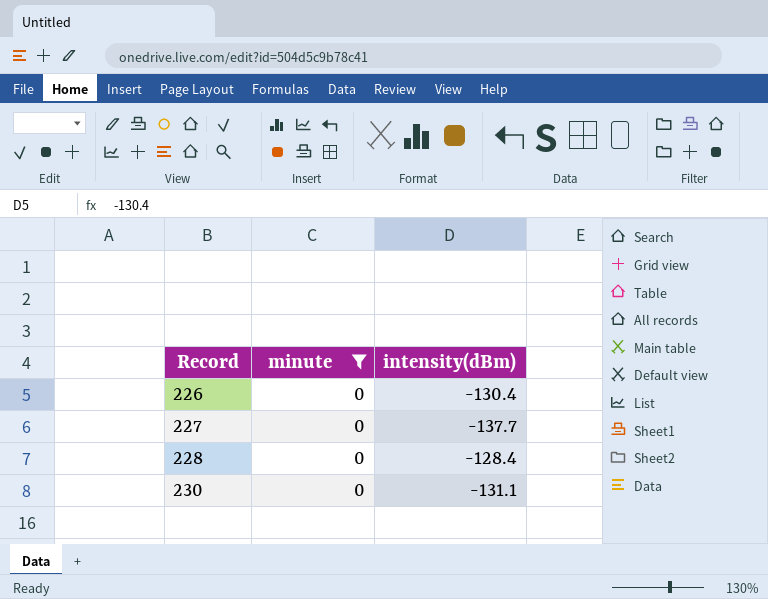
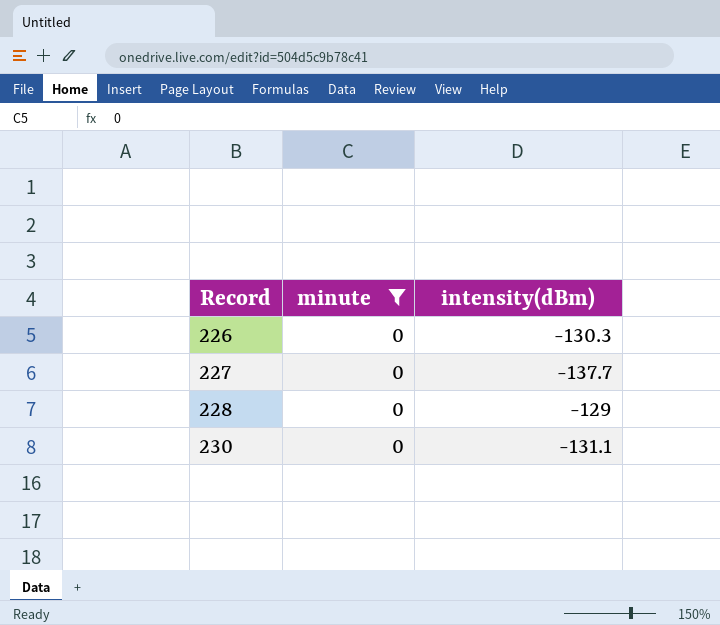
226 | intensity(dBm): -130.4 -> -130.3
228 | intensity(dBm): -128.4 -> -129

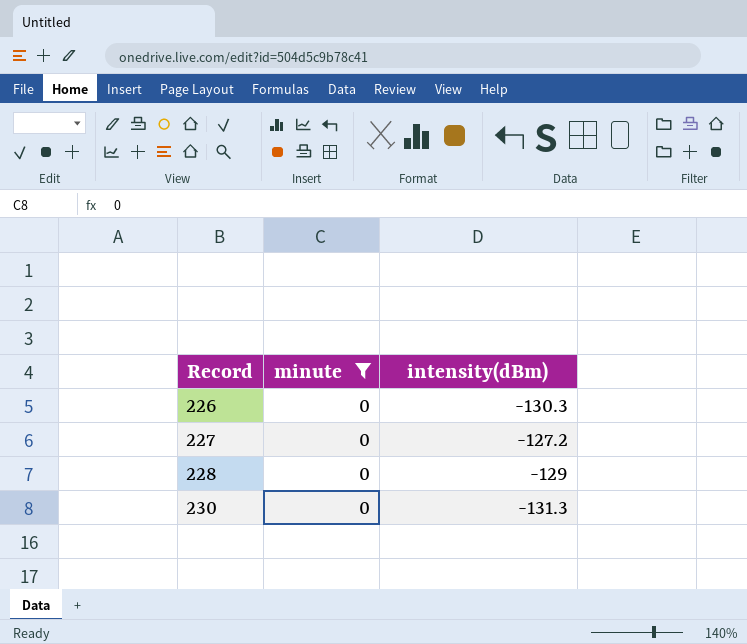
227 | intensity(dBm): -137.7 -> -127.2
230 | intensity(dBm): -131.1 -> -131.3

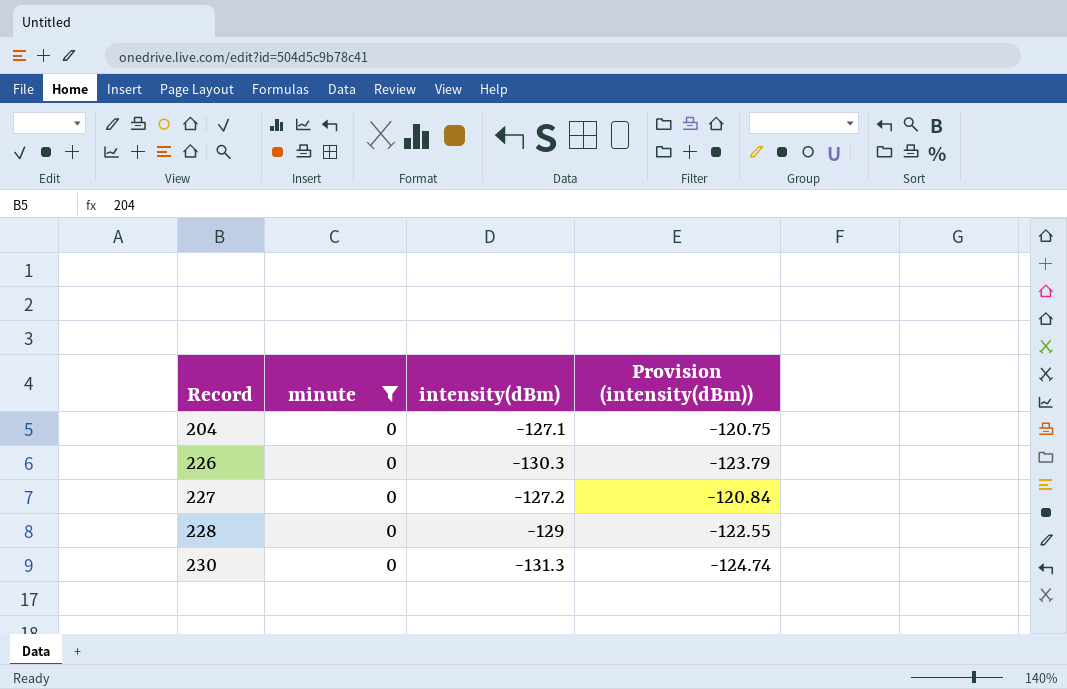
column Provision (intensity(dBm)) | formula: none -> [intensity(dBm)] * 0.95
row 204: none -> 0 | -127.1 | -120.75

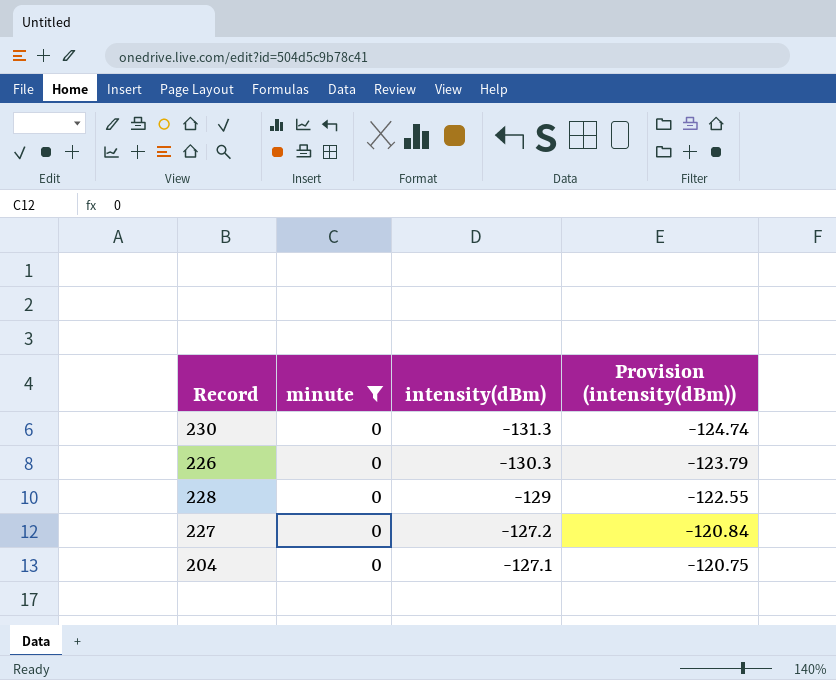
row order: Record ascending -> intensity(dBm) ascending

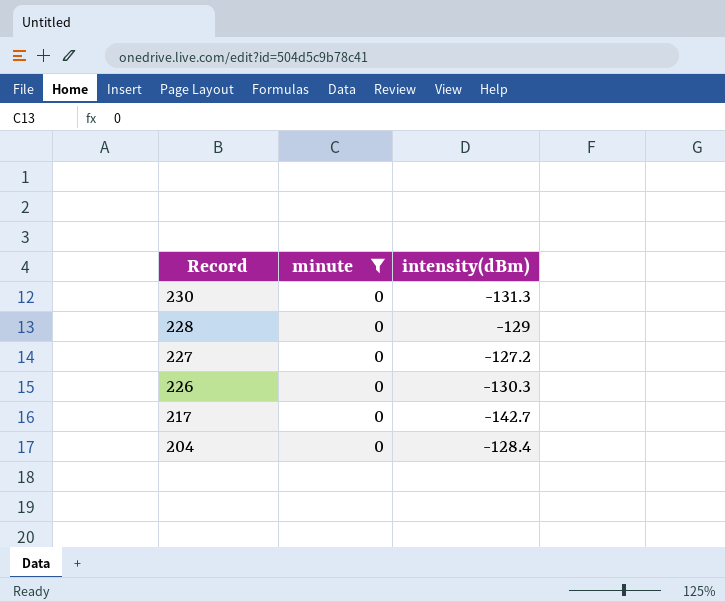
row order: intensity(dBm) ascending -> Record descending
column Provision (intensity(dBm)) | formula: [intensity(dBm)] * 0.95 -> none
row 217: none -> 0 | -142.7
204 | intensity(dBm): -127.1 -> -128.4

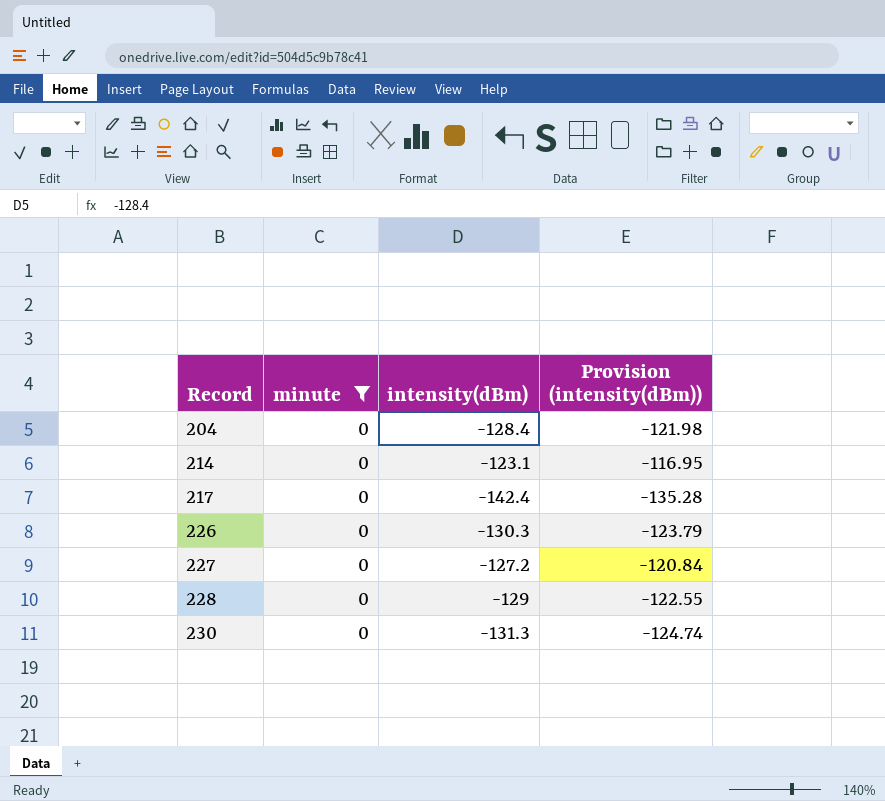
row order: Record descending -> Record ascending
column Provision (intensity(dBm)) | formula: none -> [intensity(dBm)] * 0.95
row 214: none -> 0 | -123.1 | -116.95
217 | intensity(dBm): -142.7 -> -142.4

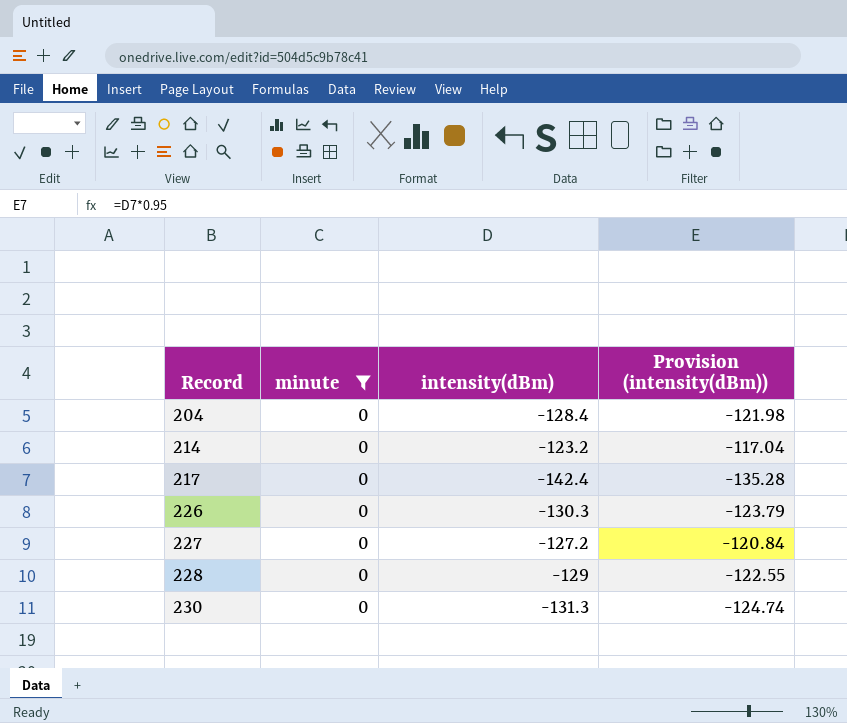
214 | intensity(dBm): -123.1 -> -123.2
214 | Provision (intensity(dBm)): -116.95 -> -117.04

